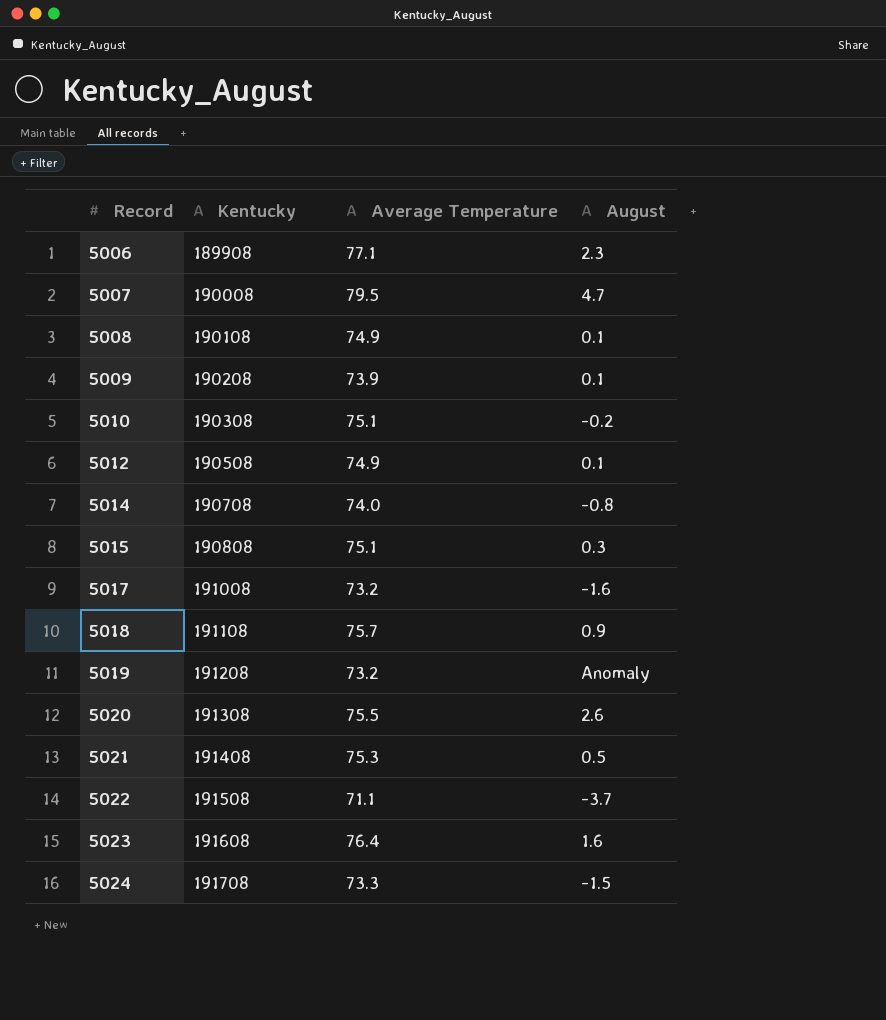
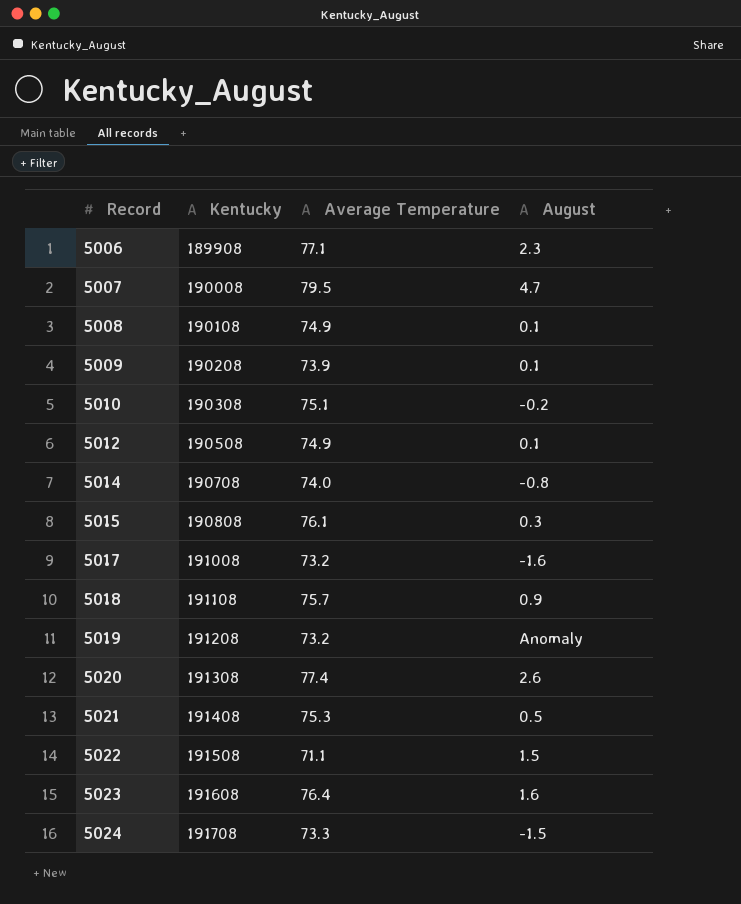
5015 | Average Temperature: 75.1 -> 76.1
5020 | Average Temperature: 75.5 -> 77.4
5022 | August: -3.7 -> 1.5

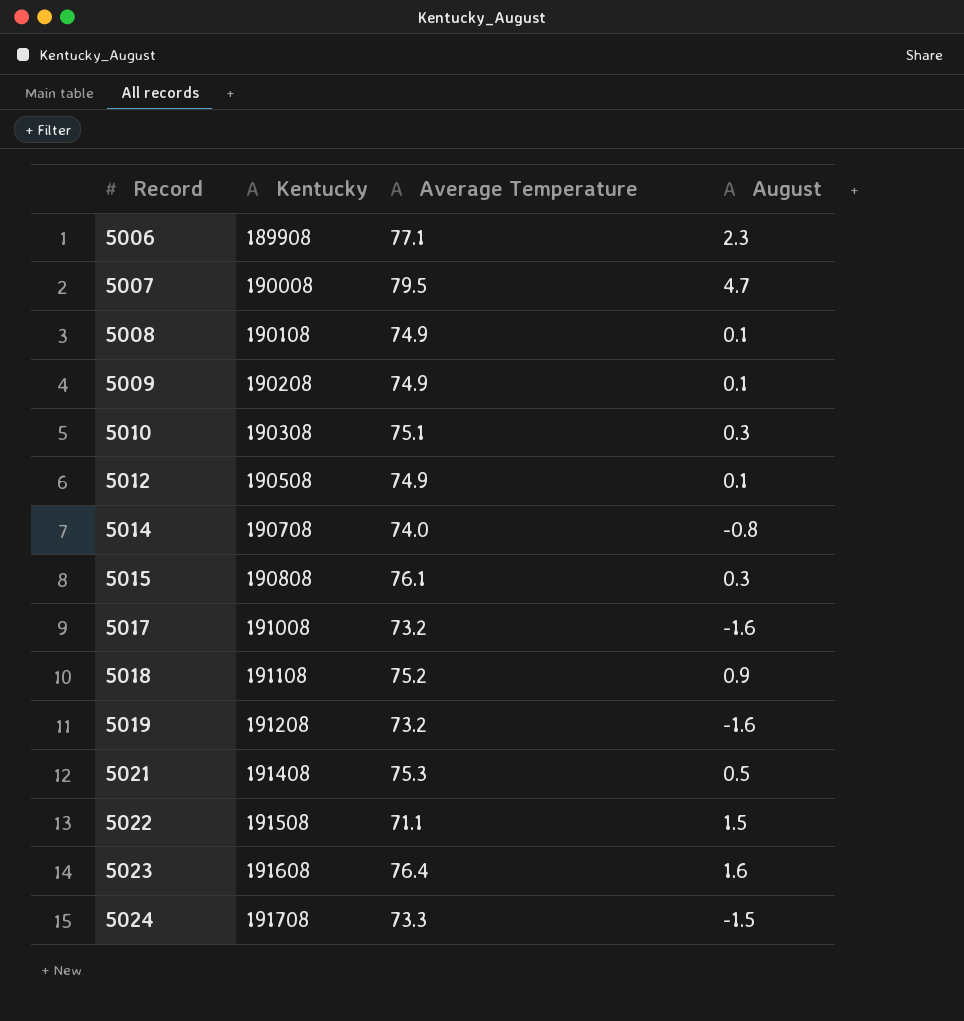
row 5020: 191308 | 77.4 | 2.6 -> none
5009 | Average Temperature: 73.9 -> 74.9
5010 | August: -0.2 -> 0.3
5018 | Average Temperature: 75.7 -> 75.2
5019 | August: Anomaly -> -1.6

